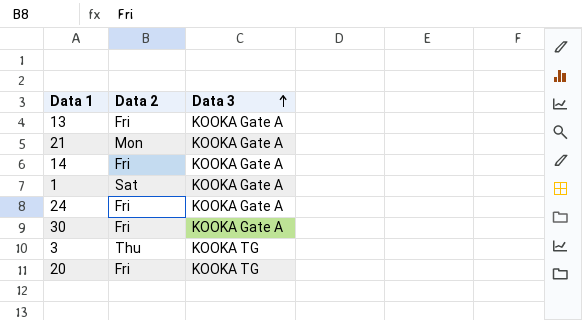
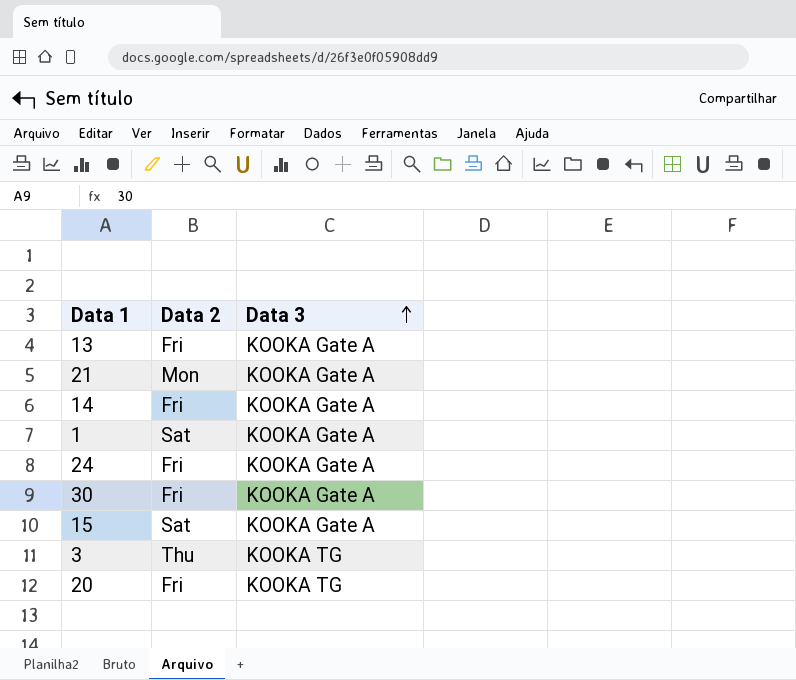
row 15: none -> Sat | KOOKA Gate A

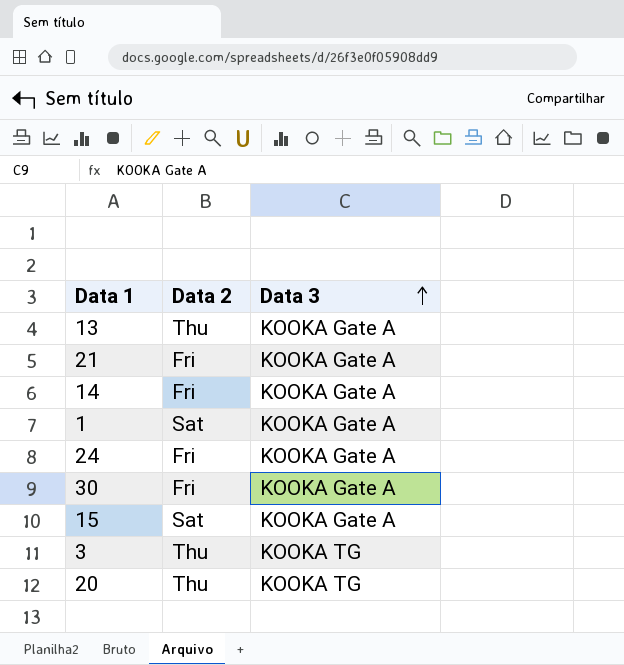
13 | Data 2: Fri -> Thu
21 | Data 2: Mon -> Fri
20 | Data 2: Fri -> Thu

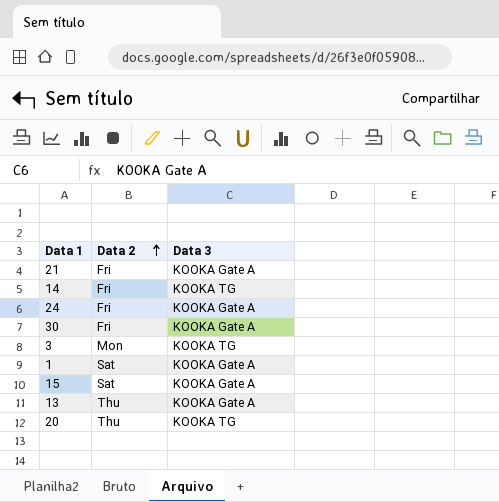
row order: Data 3 ascending -> Data 2 ascending
14 | Data 3: KOOKA Gate A -> KOOKA TG
3 | Data 2: Thu -> Mon

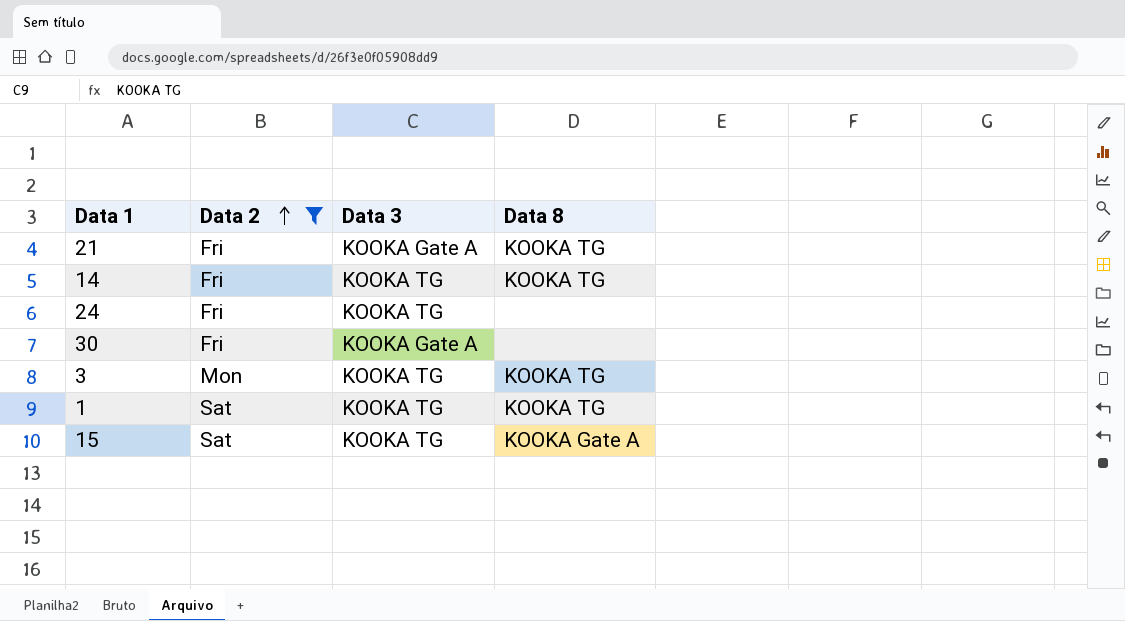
filter: none -> Data 2 != Thu
column Data 8 | position: none -> 4
24 | Data 3: KOOKA Gate A -> KOOKA TG
1 | Data 3: KOOKA Gate A -> KOOKA TG
15 | Data 3: KOOKA Gate A -> KOOKA TG

